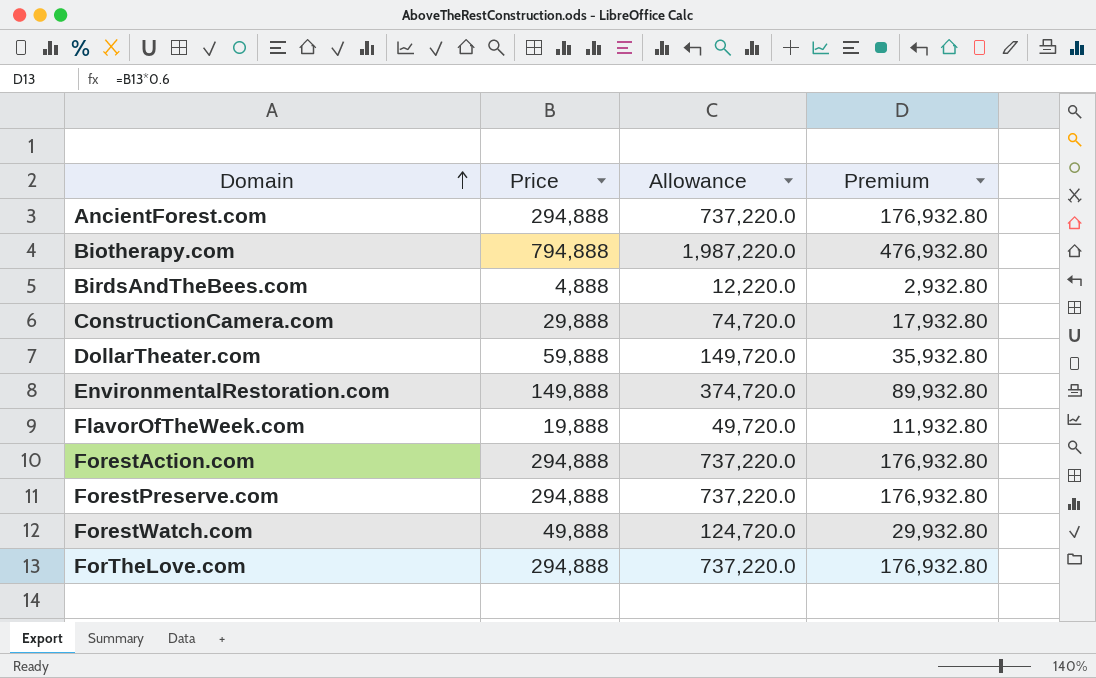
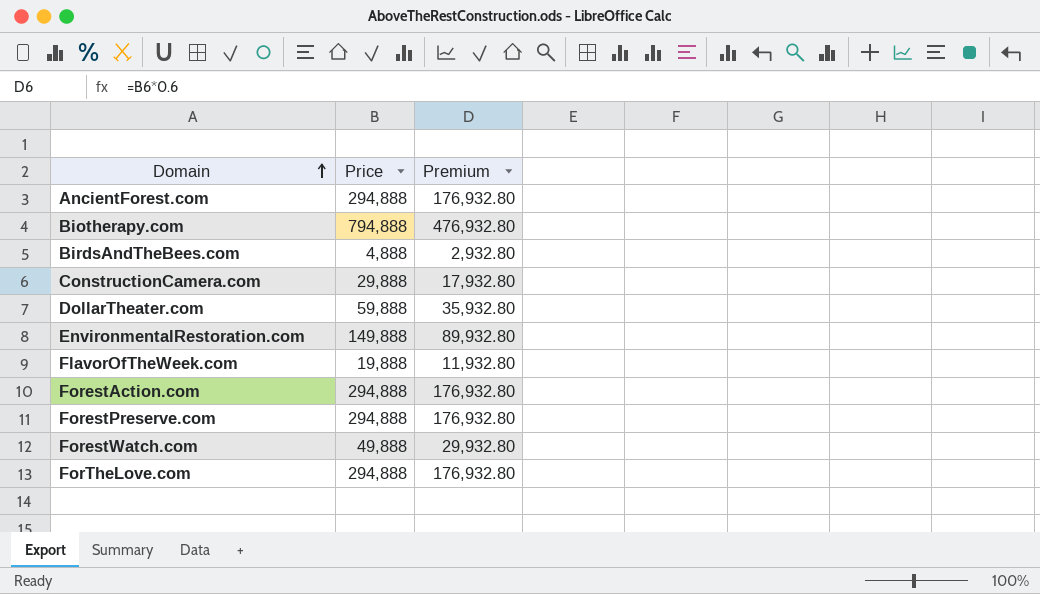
column Allowance | formula: [Price] * 2.5 -> none

